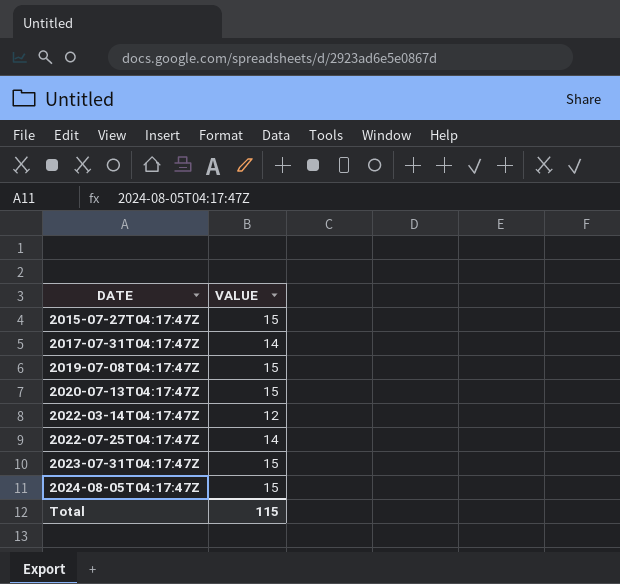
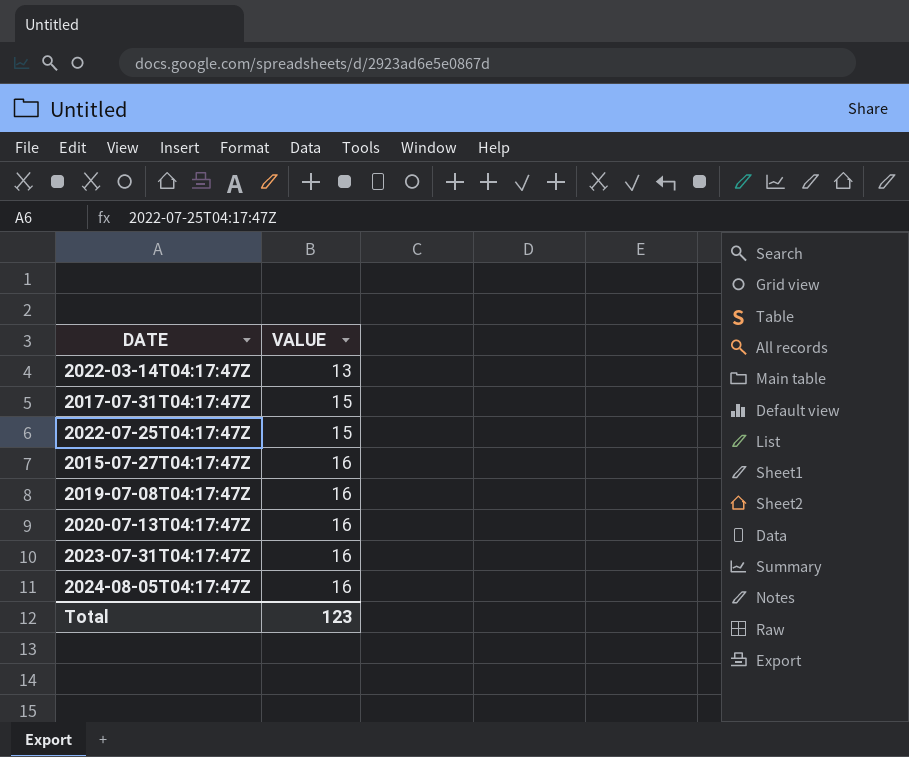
row order: DATE ascending -> VALUE ascending
2022-03-14T04:17:47Z | VALUE: 12 -> 13
2017-07-31T04:17:47Z | VALUE: 14 -> 15
2022-07-25T04:17:47Z | VALUE: 14 -> 15
2015-07-27T04:17:47Z | VALUE: 15 -> 16
2019-07-08T04:17:47Z | VALUE: 15 -> 16
2020-07-13T04:17:47Z | VALUE: 15 -> 16
2023-07-31T04:17:47Z | VALUE: 15 -> 16
2024-08-05T04:17:47Z | VALUE: 15 -> 16
Total | VALUE: 115 -> 123

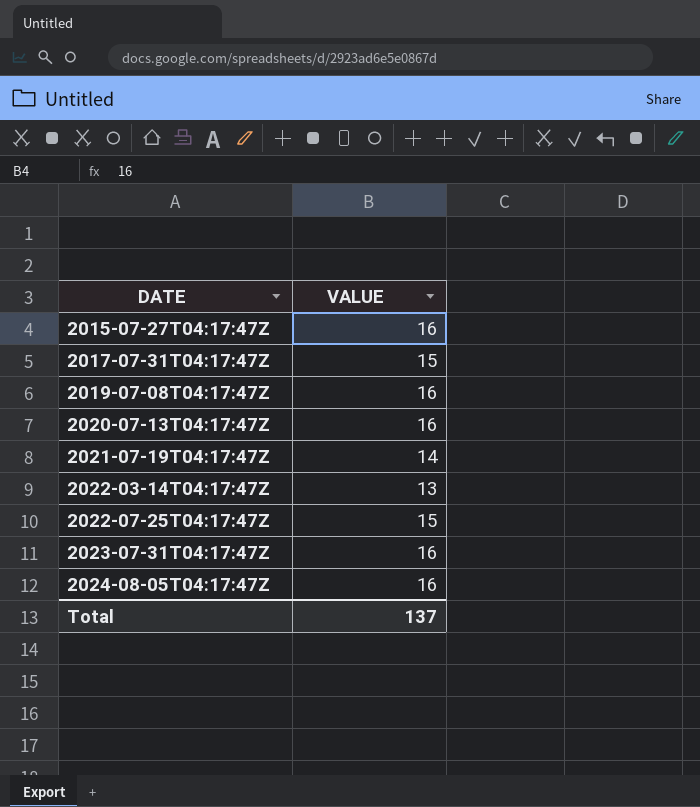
row order: VALUE ascending -> DATE ascending
row 2021-07-19T04:17:47Z: none -> 14
Total | VALUE: 123 -> 137

